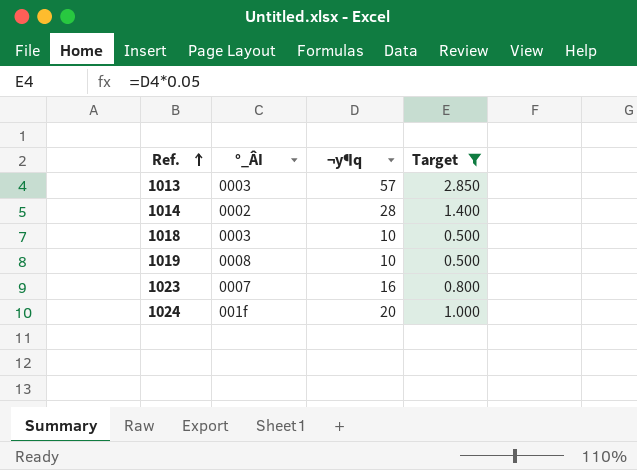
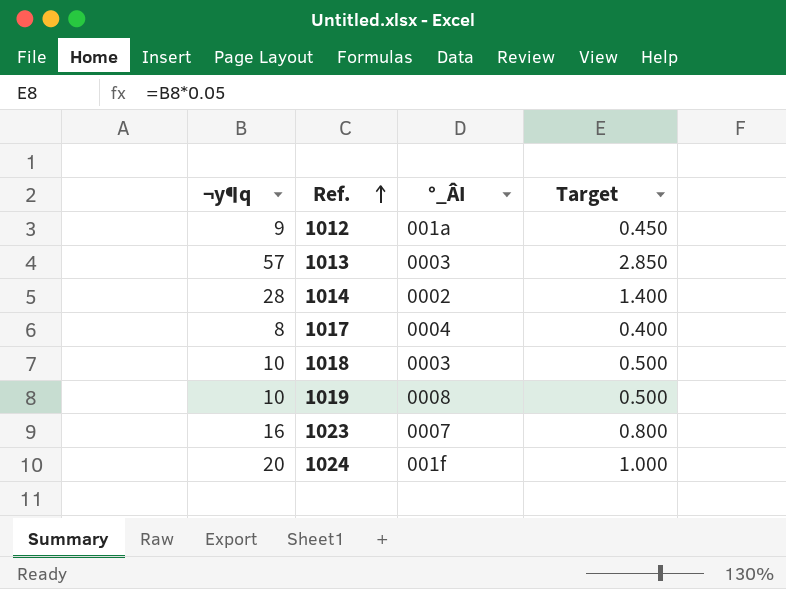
filter: Target >= 0.500 -> none
column ¬y¶q | position: 3 -> 1

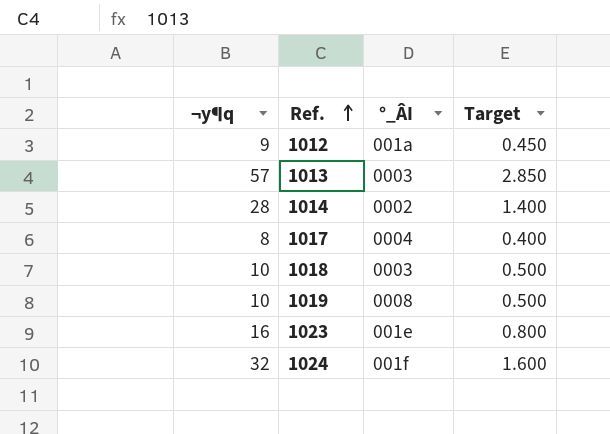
1023 | °_ÂI: 0007 -> 001e
1024 | ¬y¶q: 20 -> 32
1024 | Target: 1.000 -> 1.600

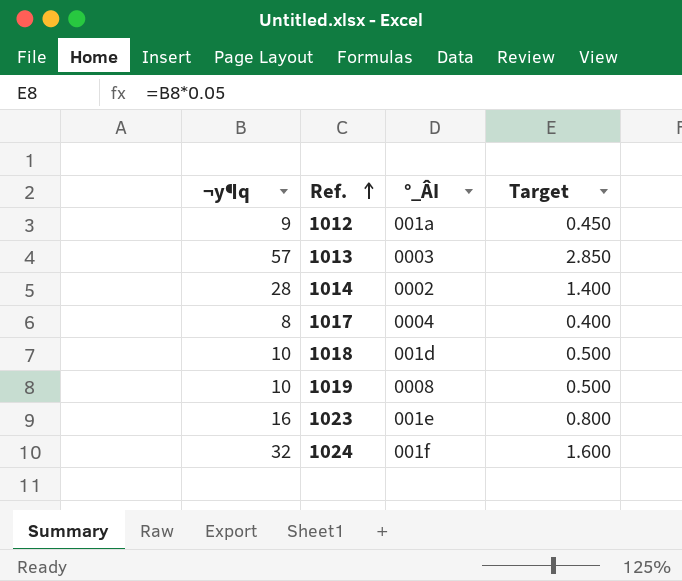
1018 | °_ÂI: 0003 -> 001d

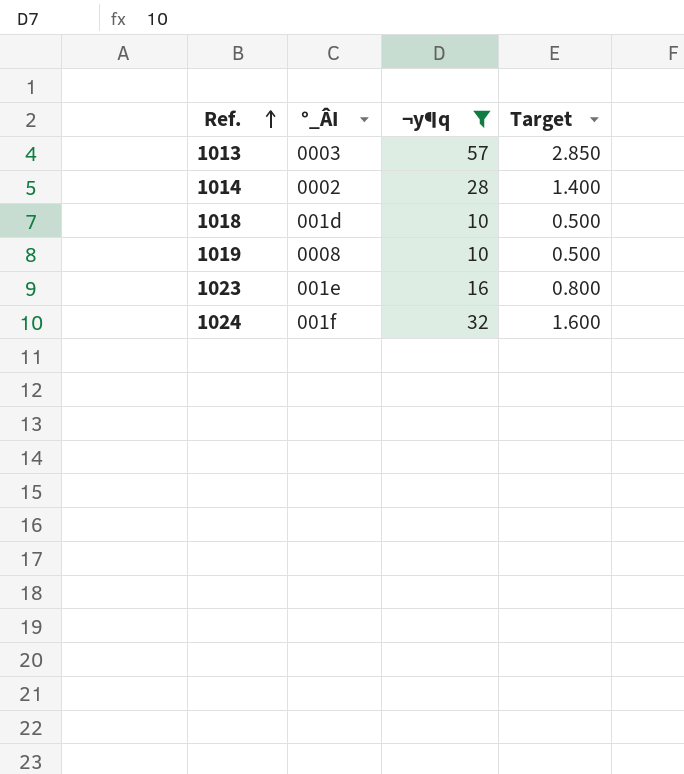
filter: none -> ¬y¶q >= 10
column ¬y¶q | position: 1 -> 3

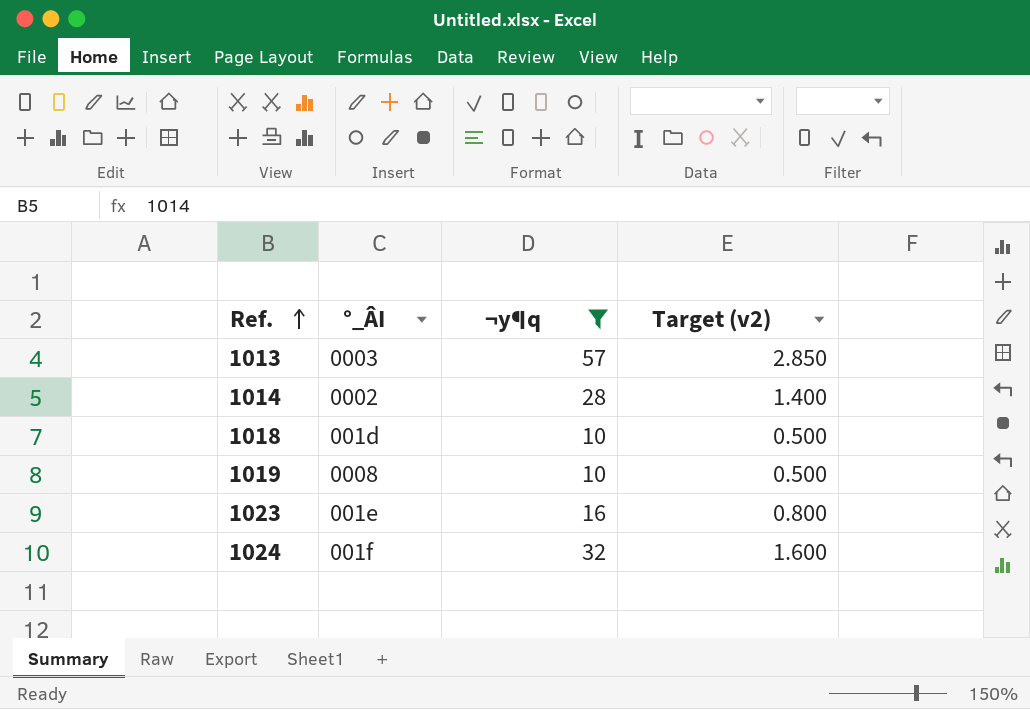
column name: Target -> Target (v2)

